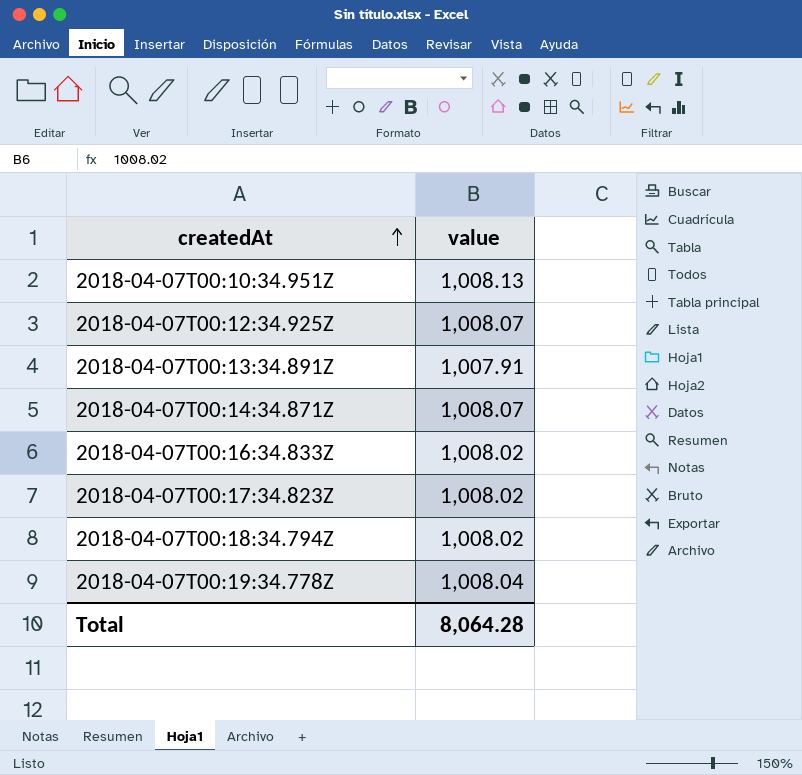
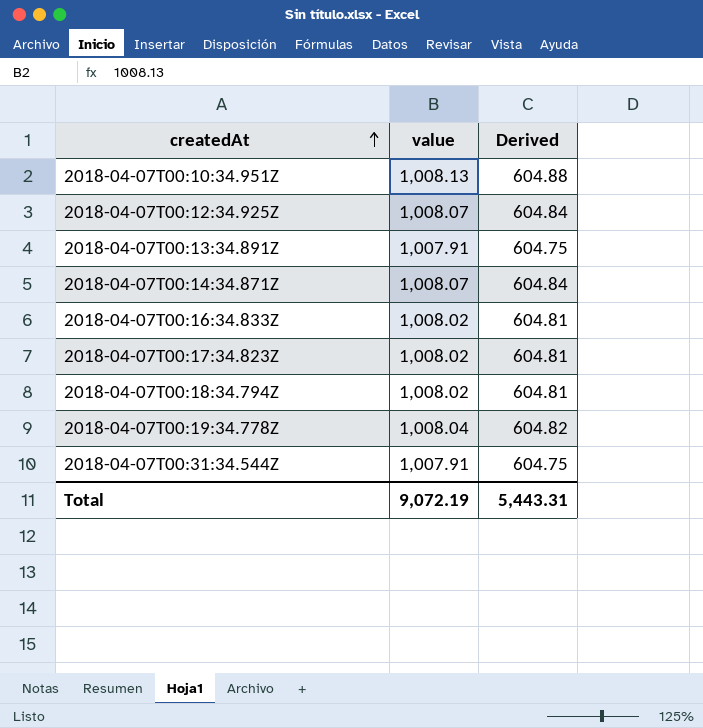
column Derived | formula: none -> [value] * 0.6
row 2018-04-07T00:31:34.544Z: none -> 1,007.91 | 604.75
Total | value: 8,064.28 -> 9,072.19

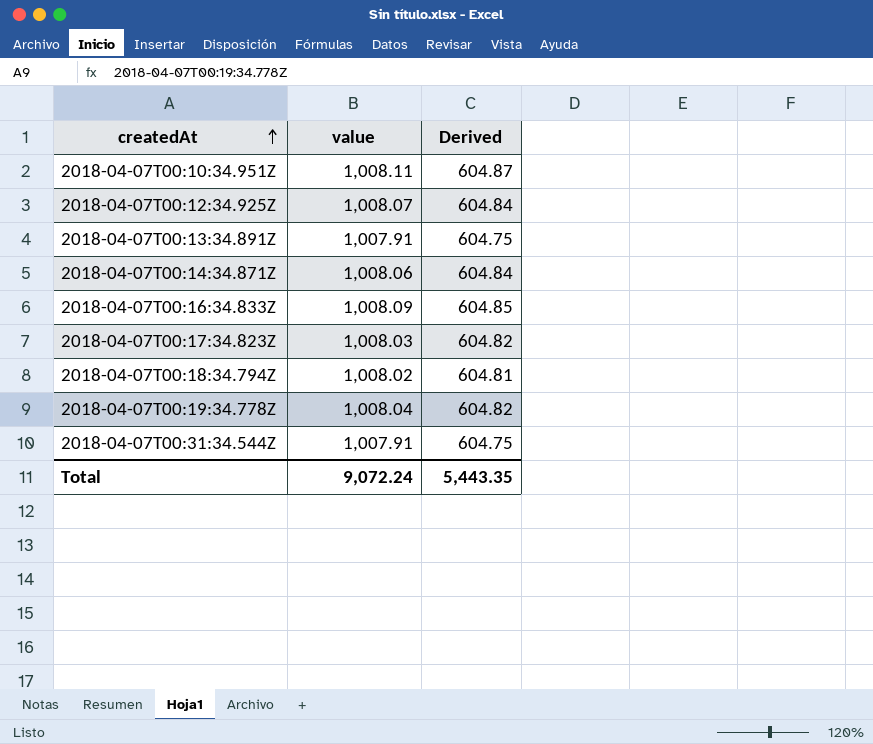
2018-04-07T00:10:34.951Z | value: 1,008.13 -> 1,008.11
2018-04-07T00:10:34.951Z | Derived: 604.88 -> 604.87
2018-04-07T00:14:34.871Z | value: 1,008.07 -> 1,008.06
2018-04-07T00:16:34.833Z | value: 1,008.02 -> 1,008.09
2018-04-07T00:16:34.833Z | Derived: 604.81 -> 604.85
2018-04-07T00:17:34.823Z | value: 1,008.02 -> 1,008.03
2018-04-07T00:17:34.823Z | Derived: 604.81 -> 604.82
Total | value: 9,072.19 -> 9,072.24
Total | Derived: 5,443.31 -> 5,443.35

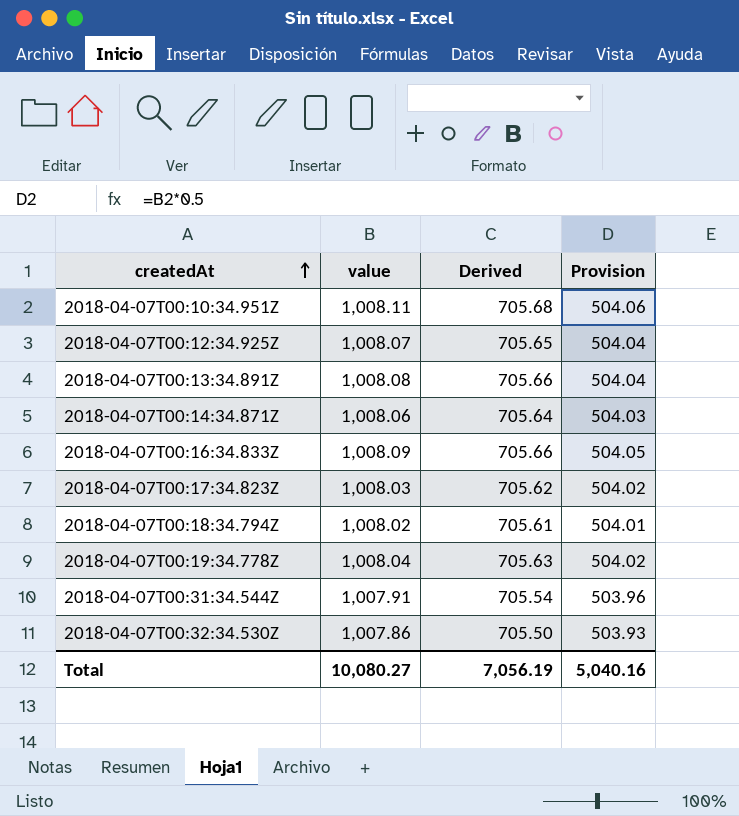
column Derived | formula: [value] * 0.6 -> [value] * 0.7
column Provision | formula: none -> [value] * 0.5
2018-04-07T00:13:34.891Z | value: 1,007.91 -> 1,008.08
row 2018-04-07T00:32:34.530Z: none -> 1,007.86 | 705.50 | 503.93
Total | value: 9,072.24 -> 10,080.27
Total | Derived: 5,443.35 -> 7,056.19

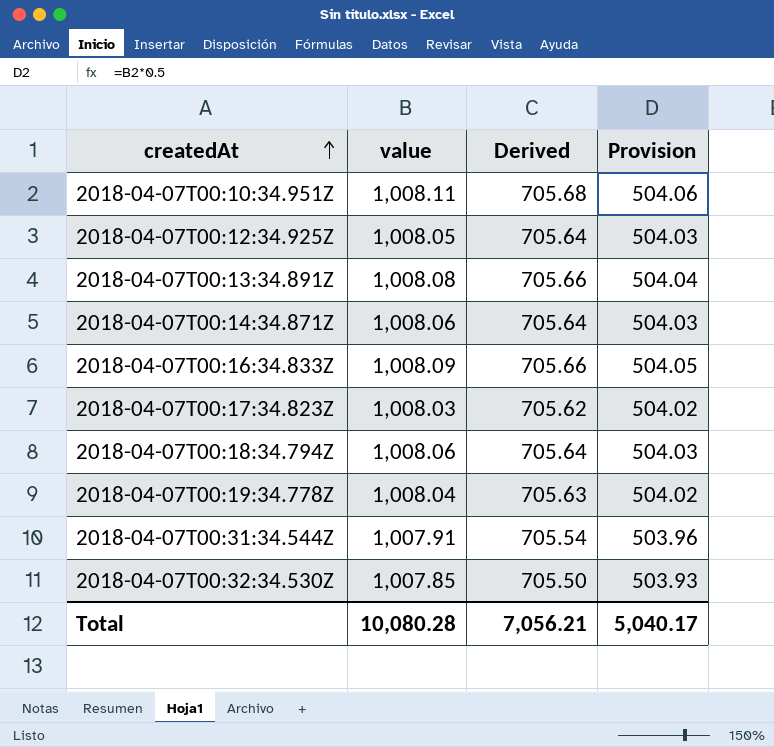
2018-04-07T00:12:34.925Z | value: 1,008.07 -> 1,008.05
2018-04-07T00:12:34.925Z | Derived: 705.65 -> 705.64
2018-04-07T00:12:34.925Z | Provision: 504.04 -> 504.03
2018-04-07T00:18:34.794Z | value: 1,008.02 -> 1,008.06
2018-04-07T00:18:34.794Z | Derived: 705.61 -> 705.64
2018-04-07T00:18:34.794Z | Provision: 504.01 -> 504.03
2018-04-07T00:32:34.530Z | value: 1,007.86 -> 1,007.85
Total | value: 10,080.27 -> 10,080.28
Total | Derived: 7,056.19 -> 7,056.21
Total | Provision: 5,040.16 -> 5,040.17

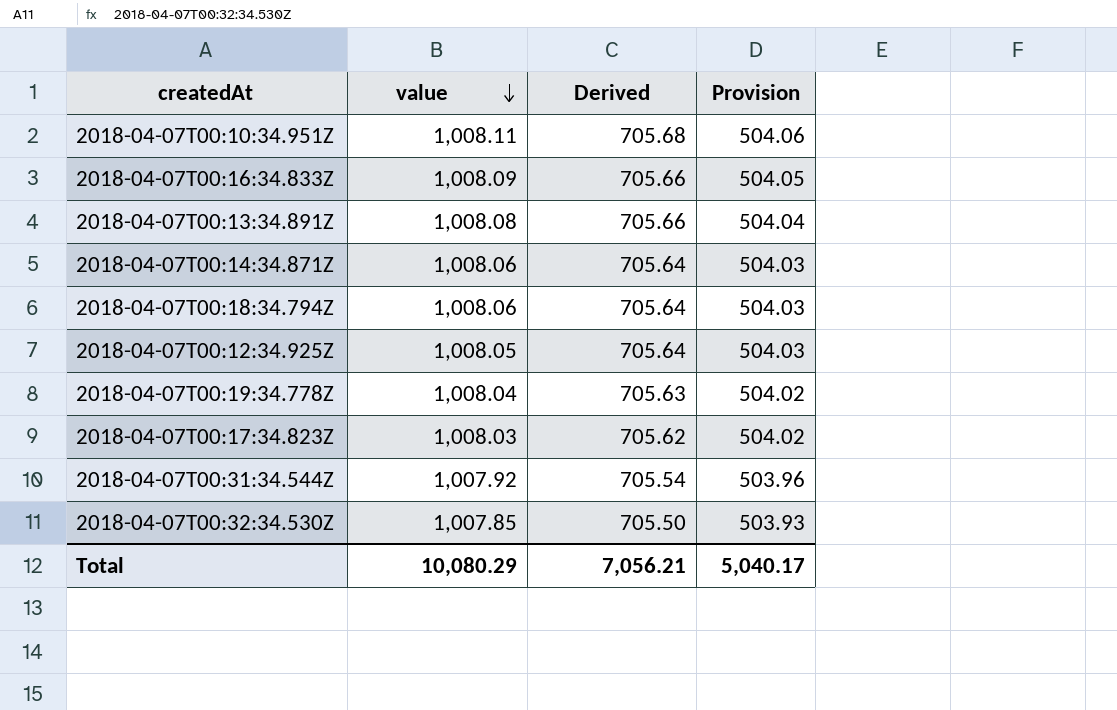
row order: createdAt ascending -> value descending
2018-04-07T00:31:34.544Z | value: 1,007.91 -> 1,007.92
Total | value: 10,080.28 -> 10,080.29

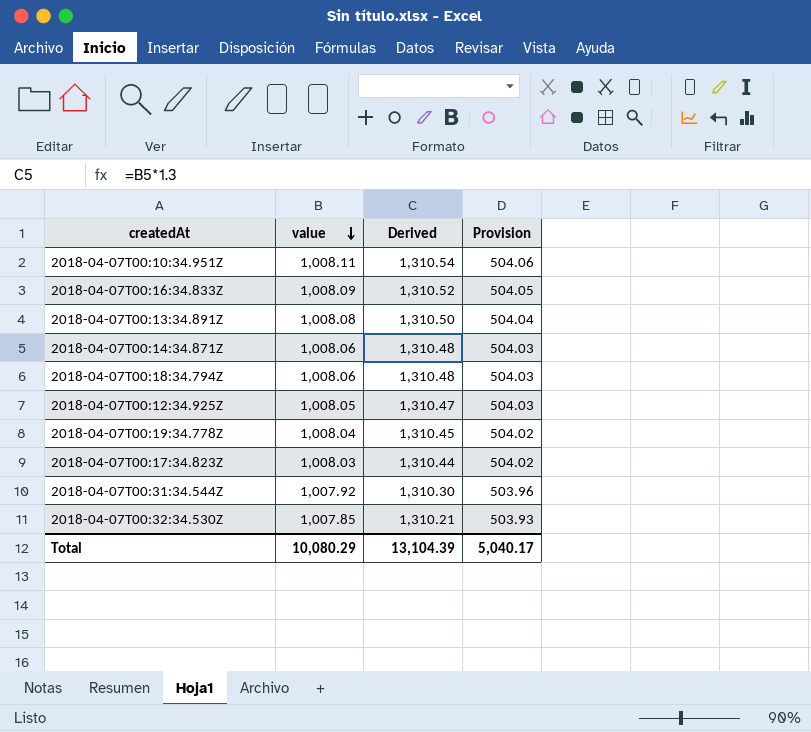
column Derived | formula: [value] * 0.7 -> [value] * 1.3
Total | Derived: 7,056.21 -> 13,104.39

